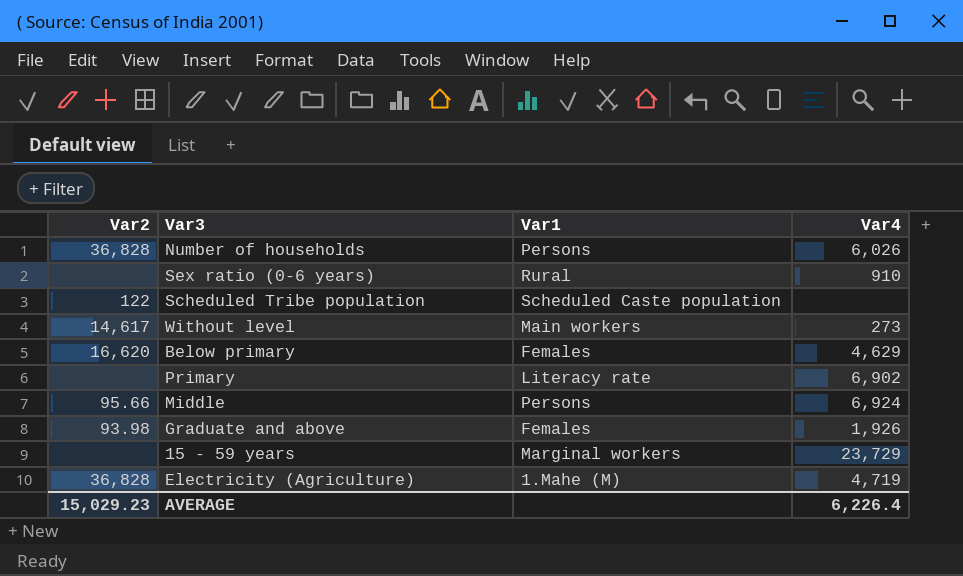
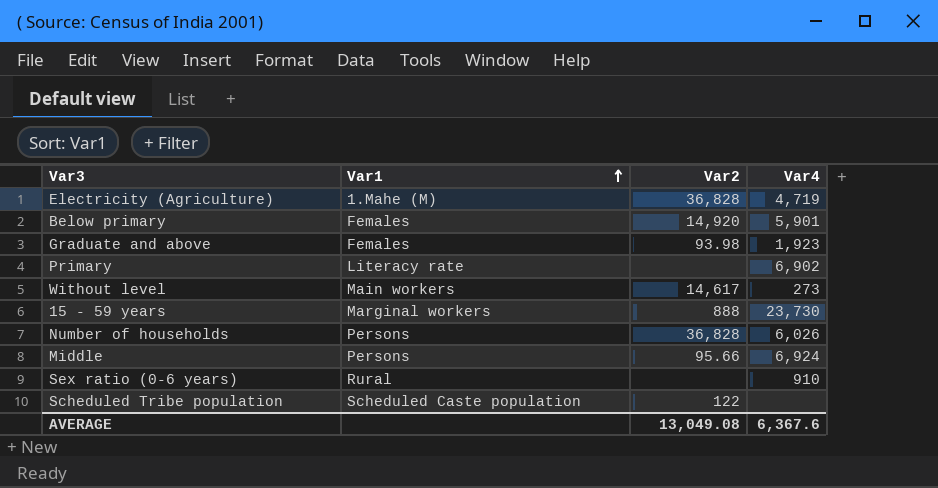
row order: none -> Var1 ascending
column Var2 | position: 1 -> 3
Below primary | Var2: 16,620 -> 14,920
Below primary | Var4: 4,629 -> 5,901
Graduate and above | Var4: 1,926 -> 1,923
15 - 59 years | Var2: none -> 888
15 - 59 years | Var4: 23,729 -> 23,730
AVERAGE | Var2: 15,029.23 -> 13,049.08
AVERAGE | Var4: 6,226.4 -> 6,367.6

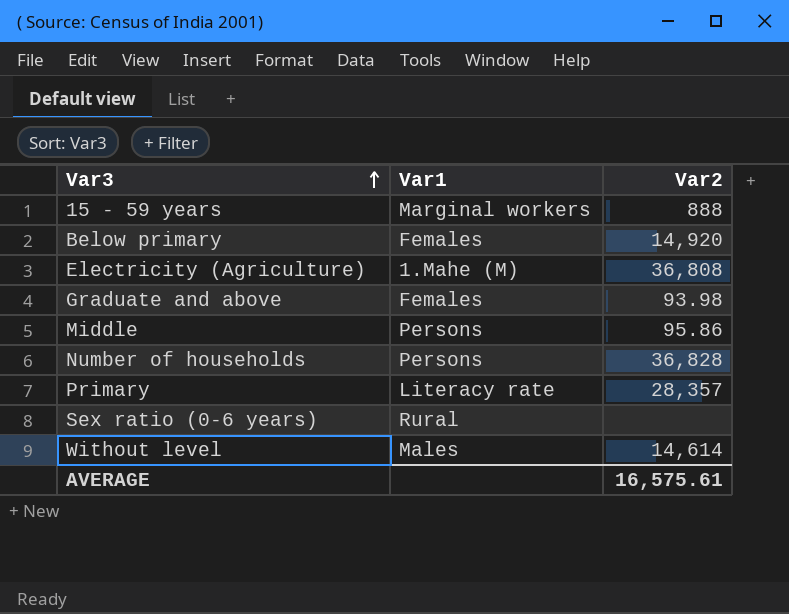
row order: Var1 ascending -> Var3 ascending
column Var4 | position: 4 -> none
row Scheduled Tribe population: Scheduled Caste population | 122 | none -> none
Electricity (Agriculture) | Var2: 36,828 -> 36,808
Middle | Var2: 95.66 -> 95.86
Primary | Var2: none -> 28,357
Without level | Var1: Main workers -> Males
Without level | Var2: 14,617 -> 14,614
AVERAGE | Var2: 13,049.08 -> 16,575.61

